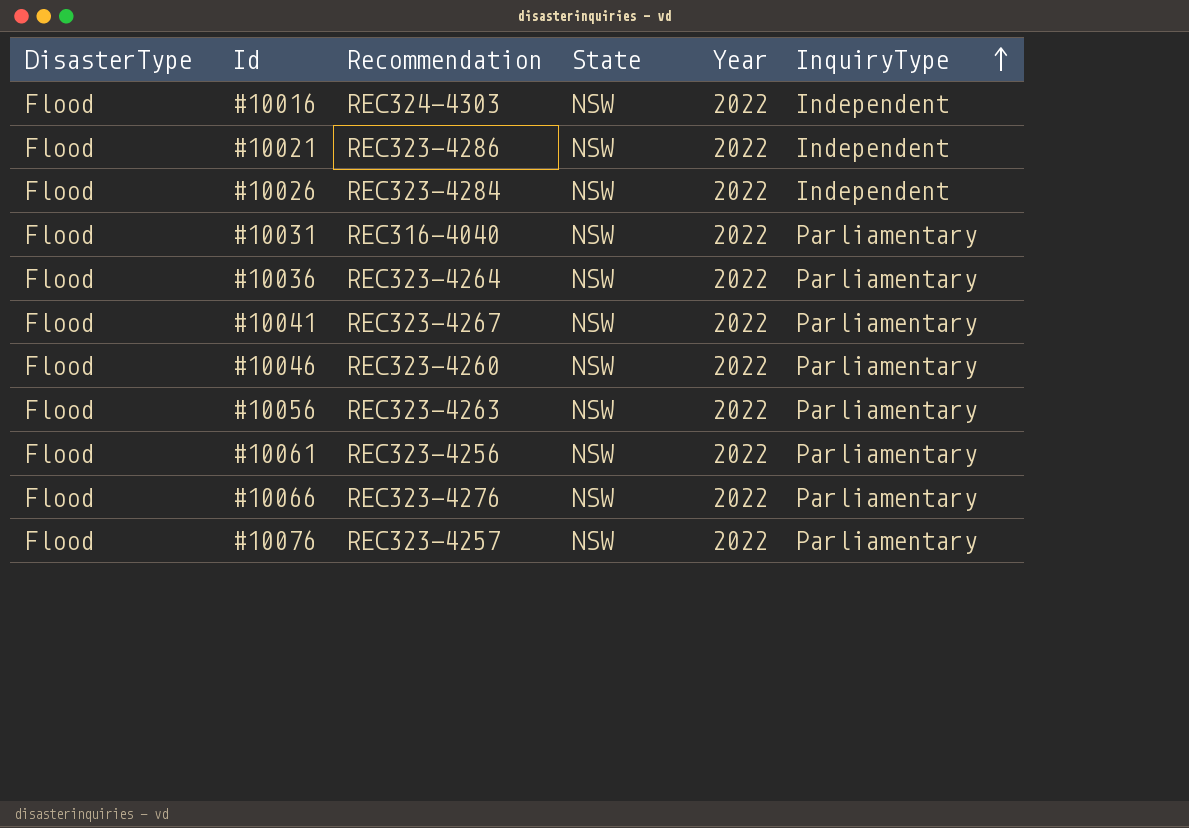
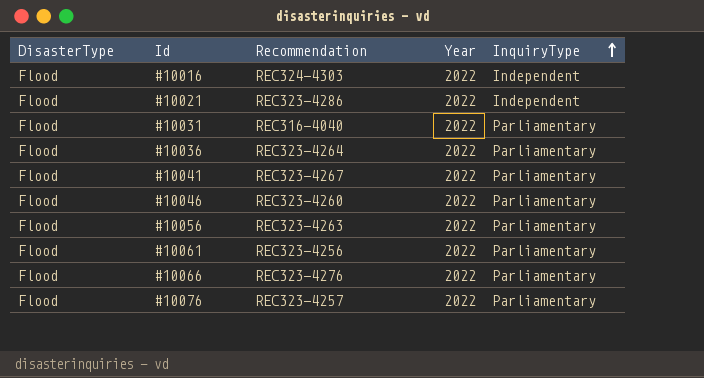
column State | position: 4 -> none
row #10026: Flood | REC323-4284 | NSW | 2022 | Independent -> none

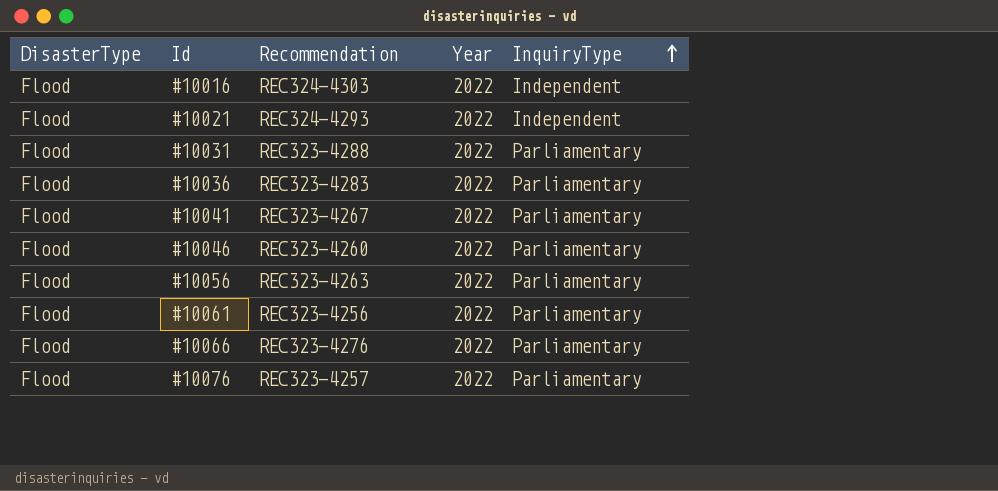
#10021 | Recommendation: REC323-4286 -> REC324-4293
#10031 | Recommendation: REC316-4040 -> REC323-4288
#10036 | Recommendation: REC323-4264 -> REC323-4283

